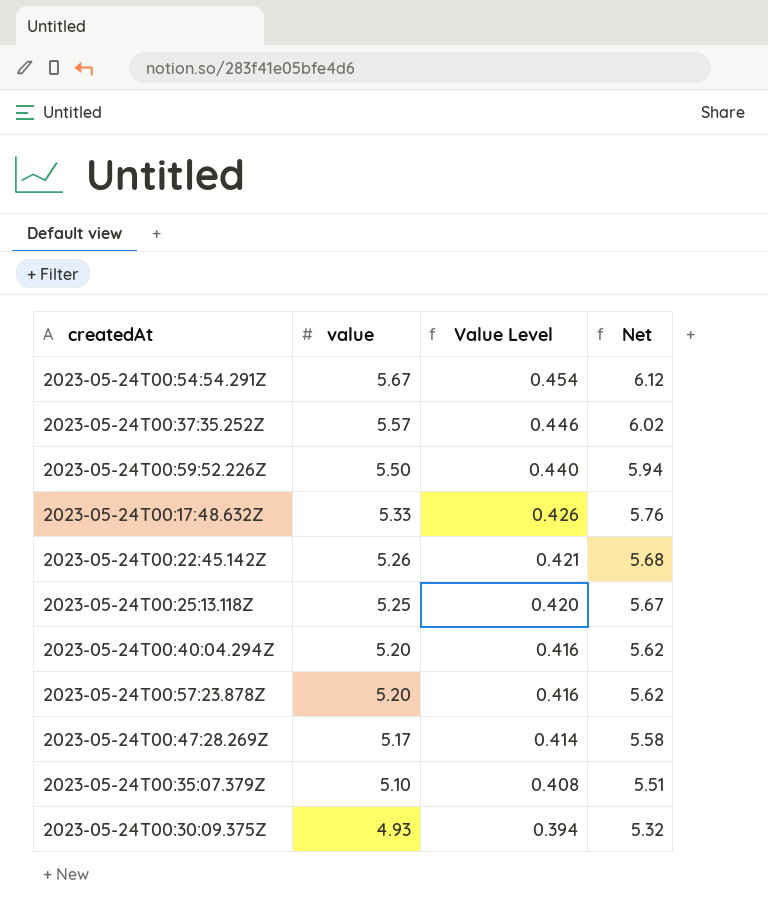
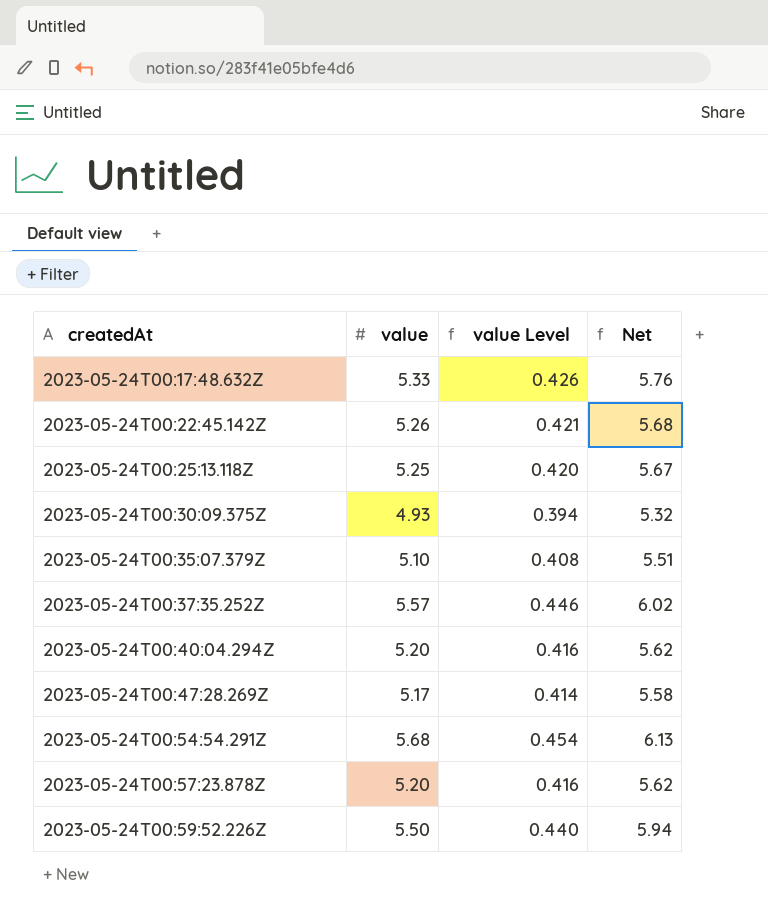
row order: value descending -> createdAt ascending
column name: Value Level -> value Level
2023-05-24T00:54:54.291Z | value: 5.67 -> 5.68
2023-05-24T00:54:54.291Z | Net: 6.12 -> 6.13

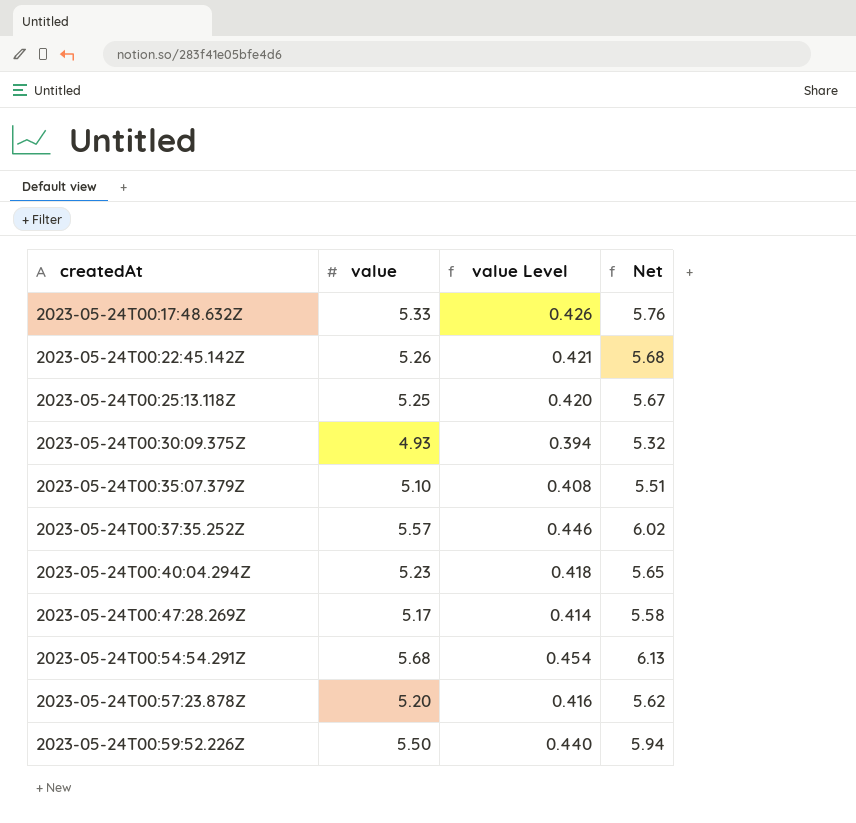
2023-05-24T00:40:04.294Z | value: 5.20 -> 5.23
2023-05-24T00:40:04.294Z | value Level: 0.416 -> 0.418
2023-05-24T00:40:04.294Z | Net: 5.62 -> 5.65

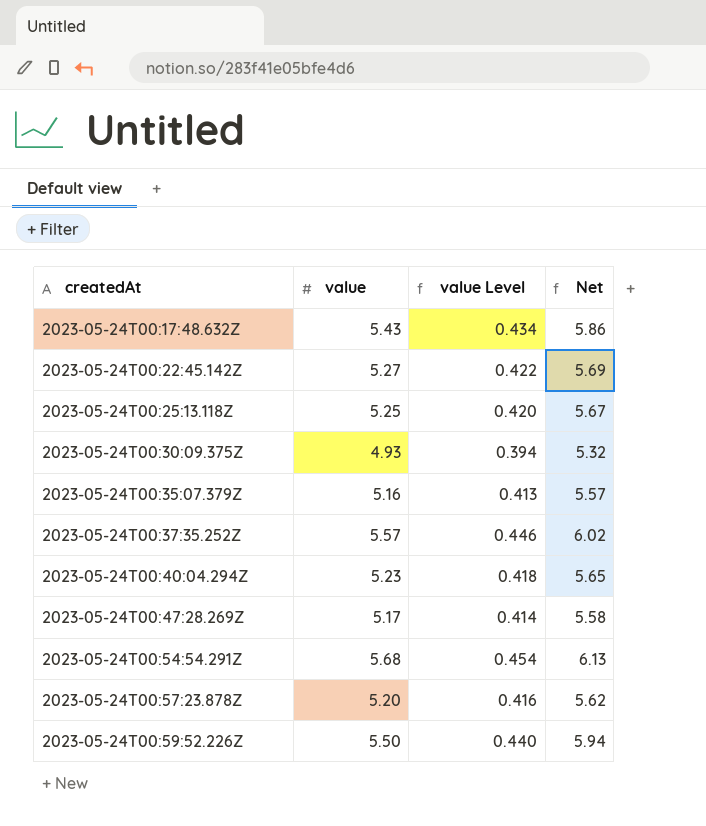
2023-05-24T00:17:48.632Z | value: 5.33 -> 5.43
2023-05-24T00:17:48.632Z | value Level: 0.426 -> 0.434
2023-05-24T00:17:48.632Z | Net: 5.76 -> 5.86
2023-05-24T00:22:45.142Z | value: 5.26 -> 5.27
2023-05-24T00:22:45.142Z | value Level: 0.421 -> 0.422
2023-05-24T00:22:45.142Z | Net: 5.68 -> 5.69
2023-05-24T00:35:07.379Z | value: 5.10 -> 5.16
2023-05-24T00:35:07.379Z | value Level: 0.408 -> 0.413
2023-05-24T00:35:07.379Z | Net: 5.51 -> 5.57

